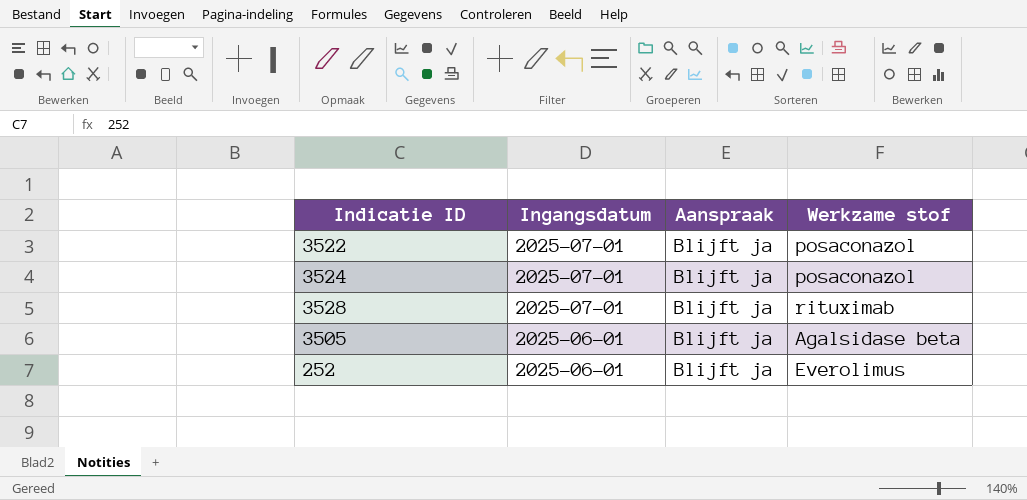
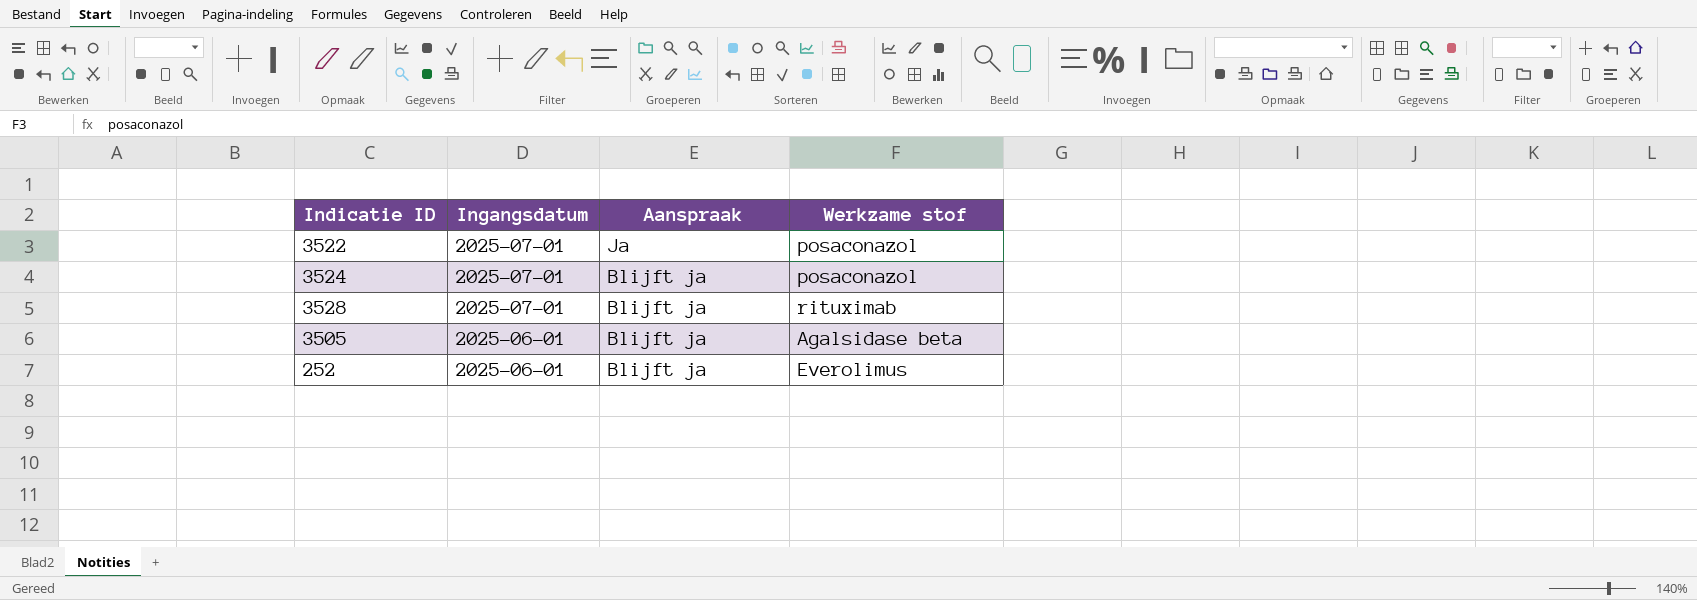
3522 | Aanspraak: Blijft ja -> Ja

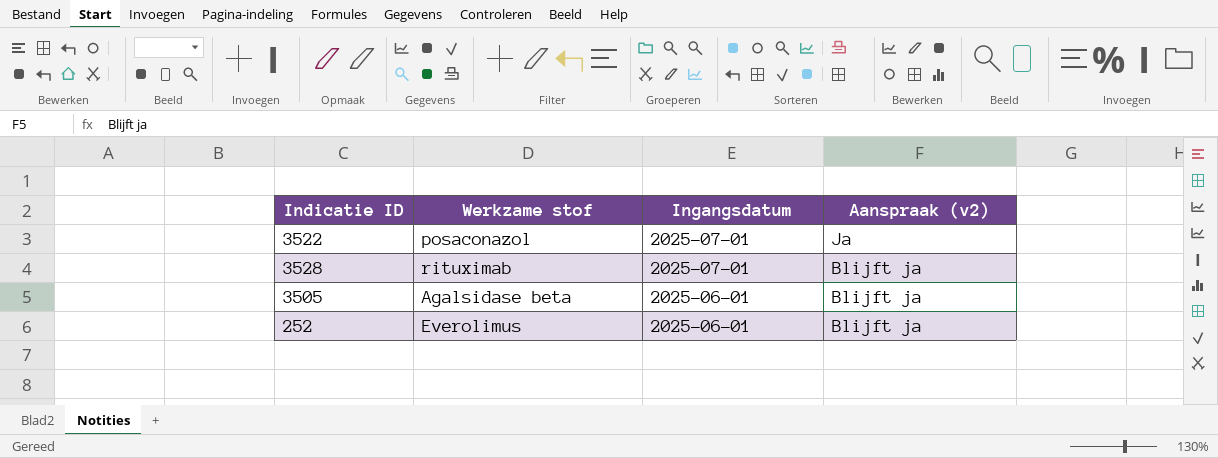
column Werkzame stof | position: 4 -> 2
column name: Aanspraak -> Aanspraak (v2)
row 3524: 2025-07-01 | Blijft ja | posaconazol -> none

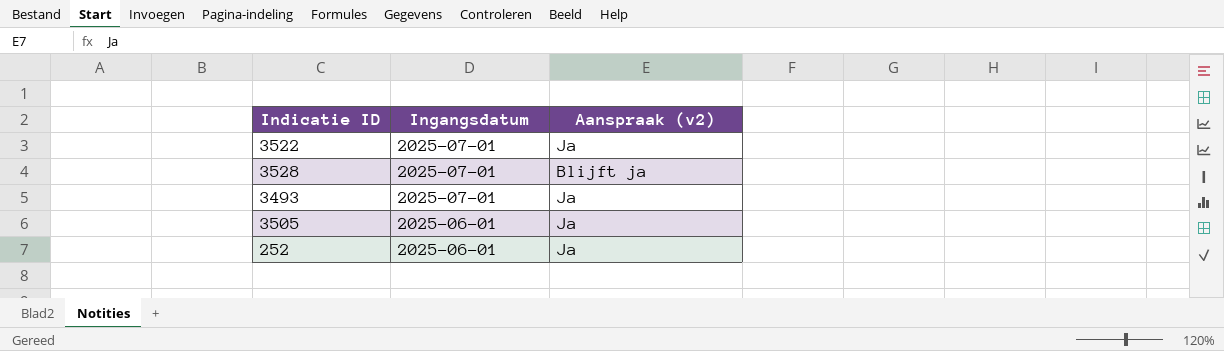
column Werkzame stof | position: 2 -> none
row 3493: none -> 2025-07-01 | Ja
3505 | Aanspraak (v2): Blijft ja -> Ja
252 | Aanspraak (v2): Blijft ja -> Ja

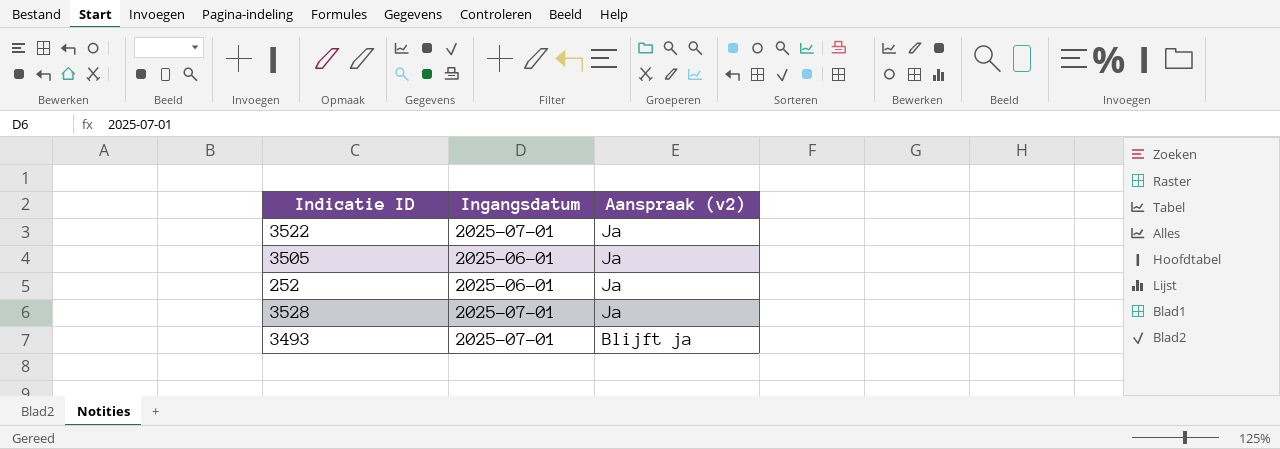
row order: Ingangsdatum descending -> Aanspraak (v2) descending
3528 | Aanspraak (v2): Blijft ja -> Ja
3493 | Aanspraak (v2): Ja -> Blijft ja

